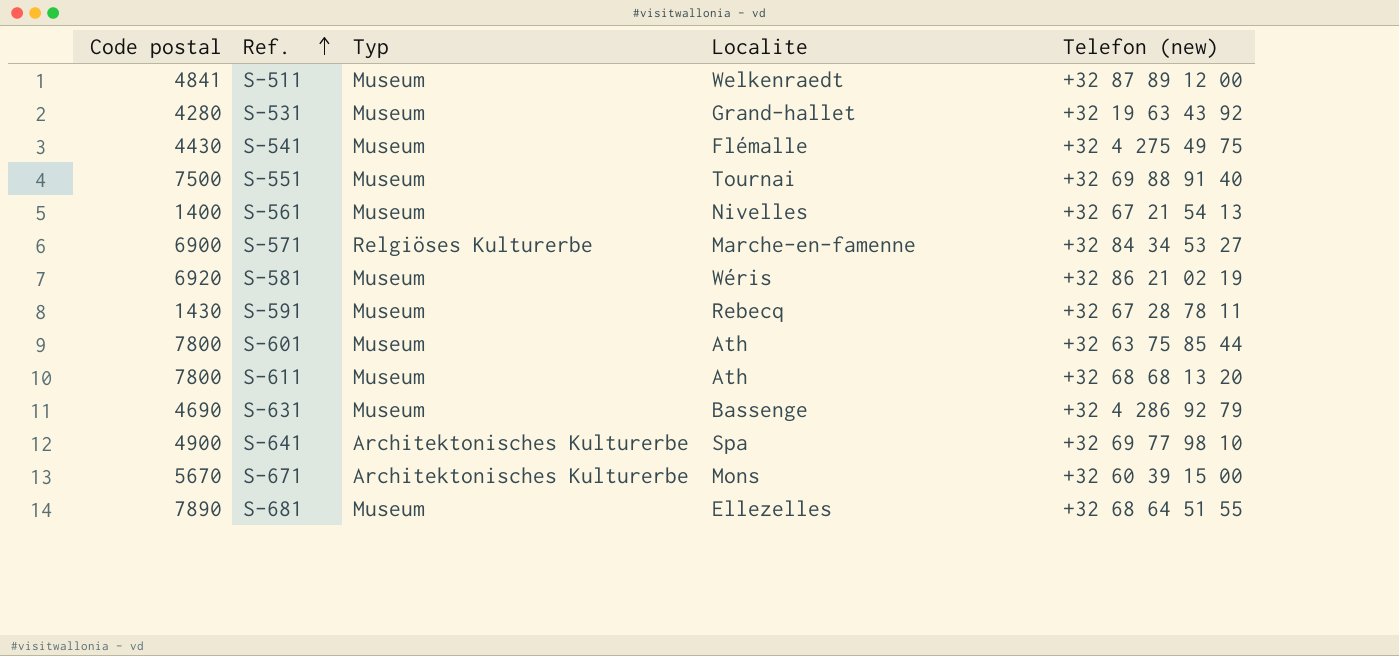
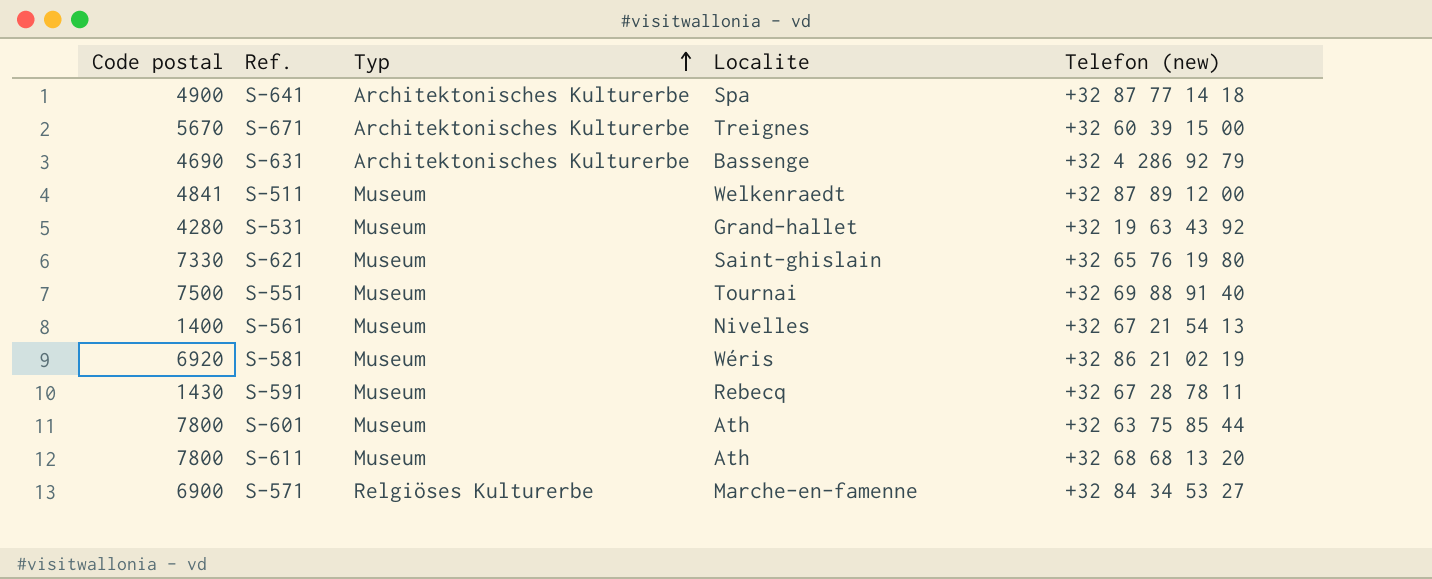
row order: Ref. ascending -> Typ ascending
row S-541: 4430 | Museum | Flémalle | +32 4 275 49 75 -> none
row S-681: 7890 | Museum | Ellezelles | +32 68 64 51 55 -> none
S-641 | Telefon (new): +32 69 77 98 10 -> +32 87 77 14 18
S-671 | Localite: Mons -> Treignes
S-631 | Typ: Museum -> Architektonisches Kulturerbe
row S-621: none -> 7330 | Museum | Saint-ghislain | +32 65 76 19 80

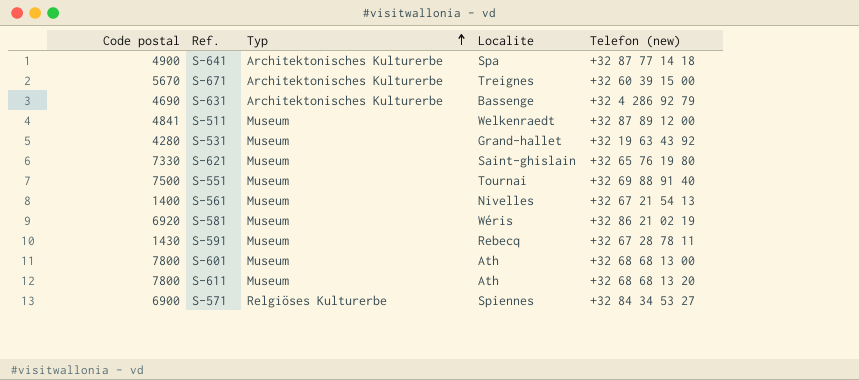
S-601 | Telefon (new): +32 63 75 85 44 -> +32 68 68 13 00
S-571 | Localite: Marche-en-famenne -> Spiennes

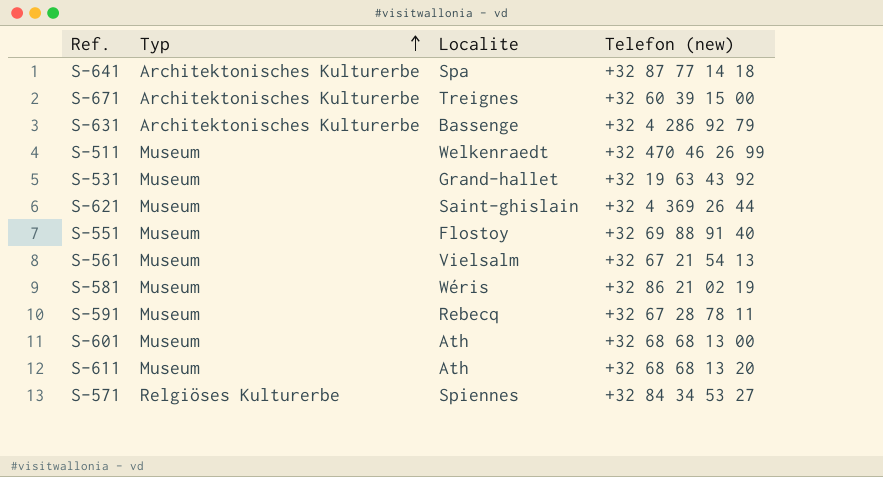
column Code postal | position: 1 -> none
S-511 | Telefon (new): +32 87 89 12 00 -> +32 470 46 26 99
S-621 | Telefon (new): +32 65 76 19 80 -> +32 4 369 26 44
S-551 | Localite: Tournai -> Flostoy
S-561 | Localite: Nivelles -> Vielsalm

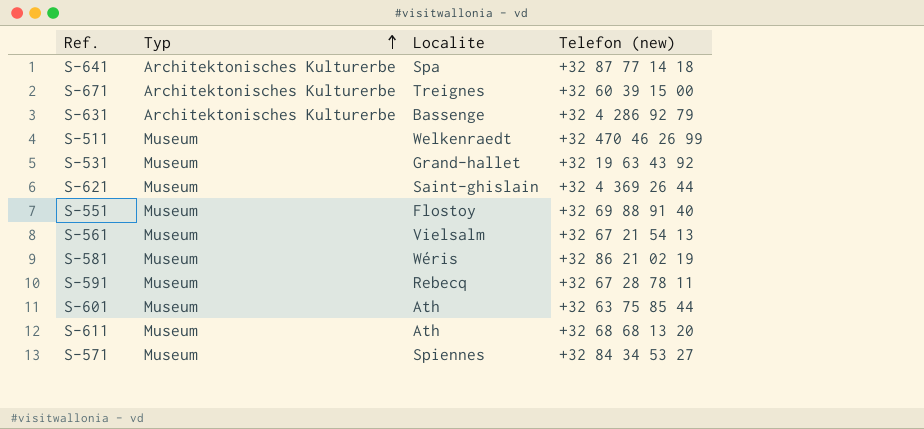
S-601 | Telefon (new): +32 68 68 13 00 -> +32 63 75 85 44
S-571 | Typ: Relgiöses Kulturerbe -> Museum

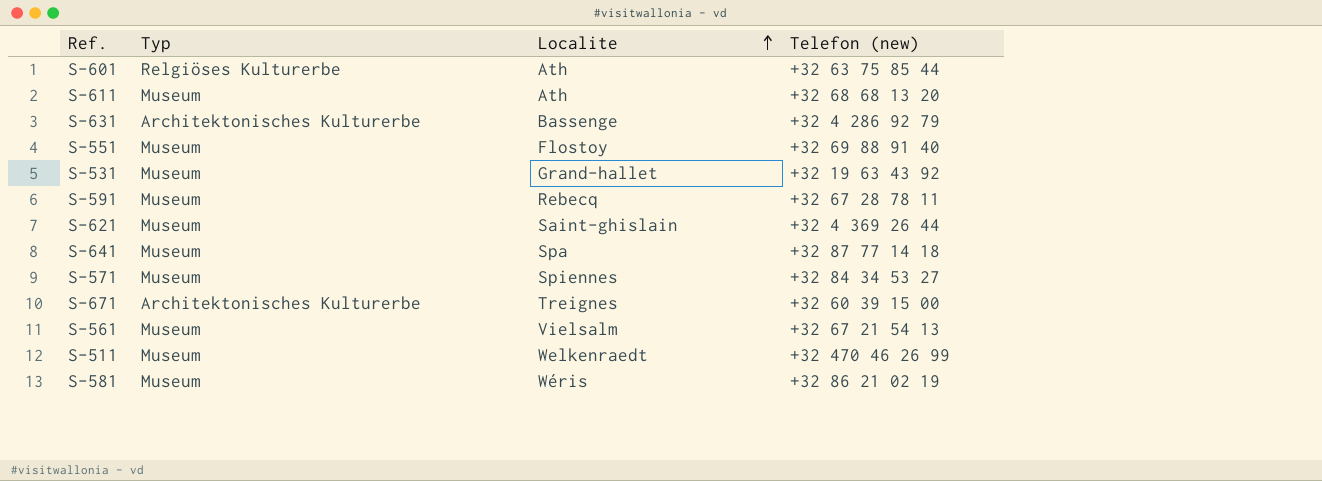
row order: Typ ascending -> Localite ascending
S-601 | Typ: Museum -> Relgiöses Kulturerbe
S-641 | Typ: Architektonisches Kulturerbe -> Museum

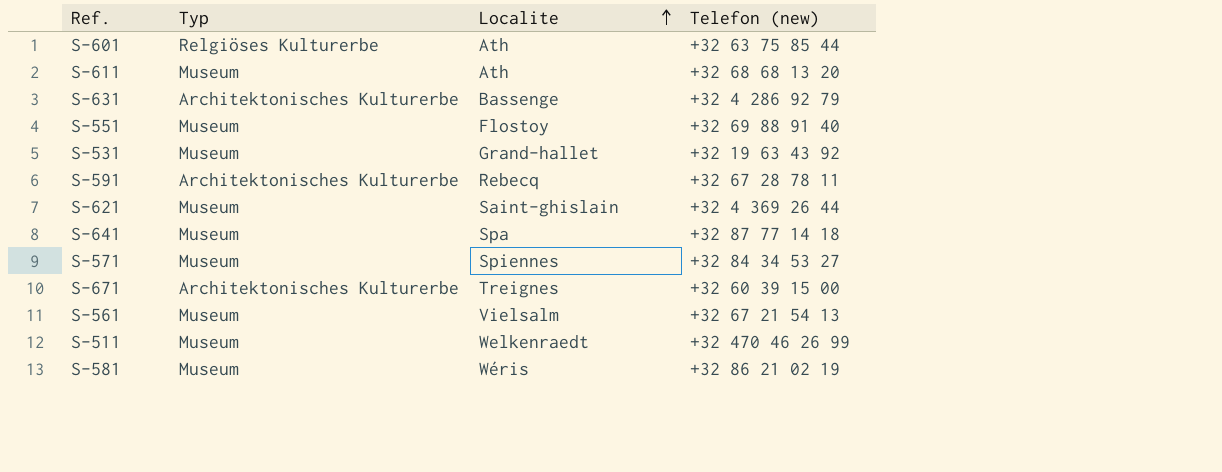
S-591 | Typ: Museum -> Architektonisches Kulturerbe

